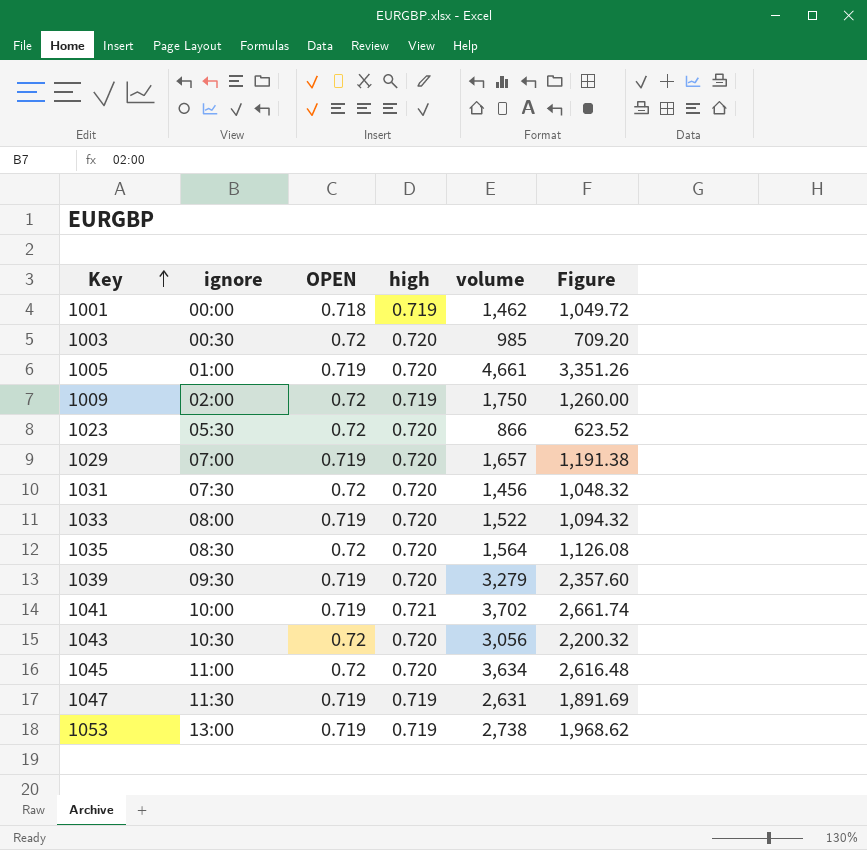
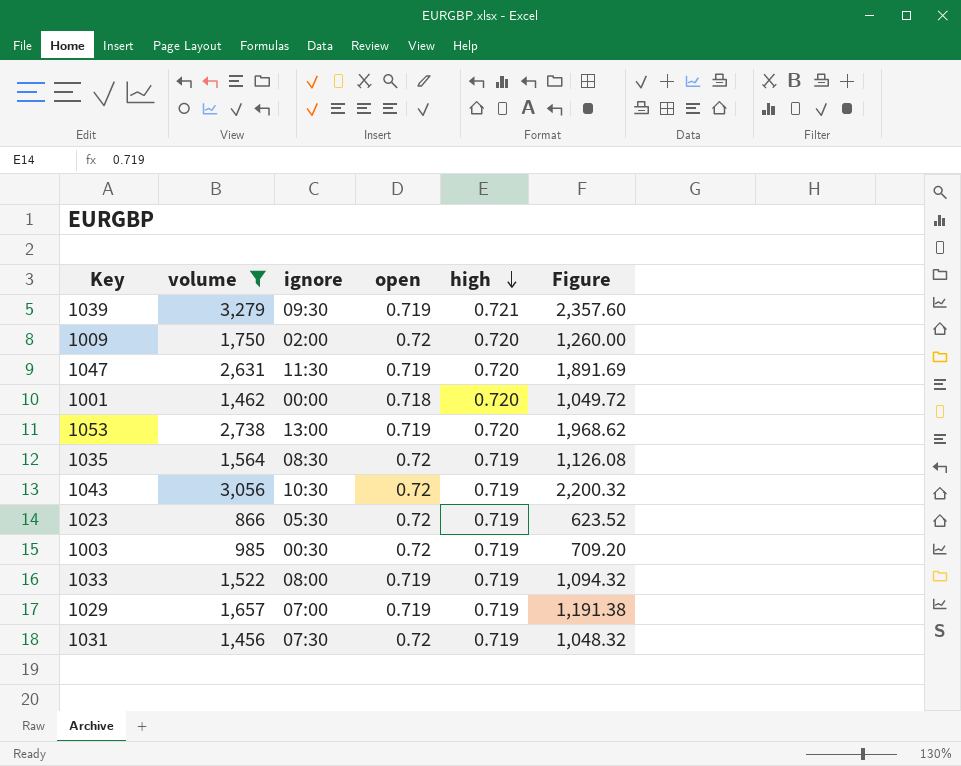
filter: none -> volume <= 3,279
row order: Key ascending -> high descending
column volume | position: 5 -> 2
column name: OPEN -> open
1039 | high: 0.720 -> 0.721
1009 | high: 0.719 -> 0.720
1047 | high: 0.719 -> 0.720
1001 | high: 0.719 -> 0.720
1053 | high: 0.719 -> 0.720
1035 | high: 0.720 -> 0.719
1043 | high: 0.720 -> 0.719
1023 | high: 0.720 -> 0.719
1003 | high: 0.720 -> 0.719
1033 | high: 0.720 -> 0.719
1029 | high: 0.720 -> 0.719
1031 | high: 0.720 -> 0.719

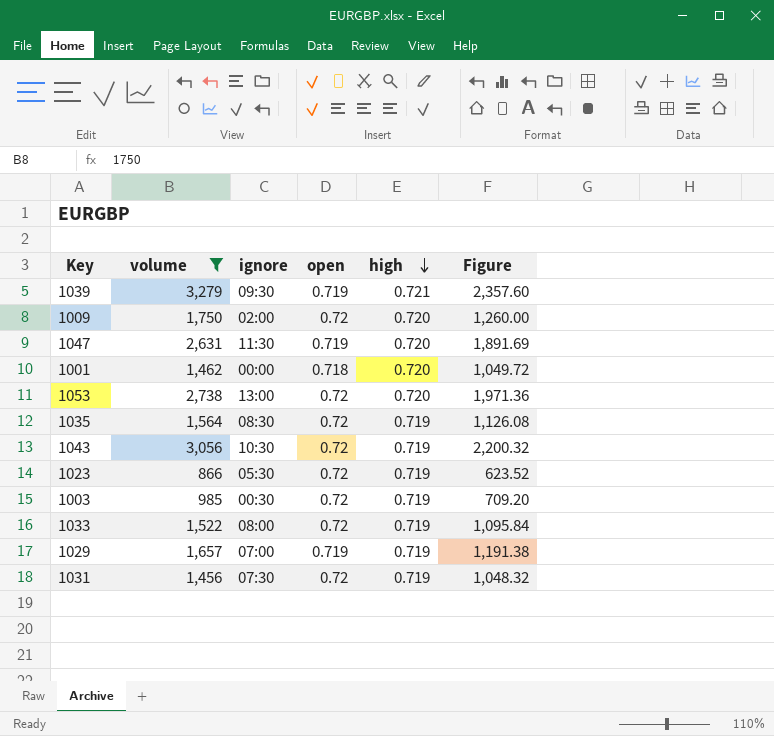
1053 | open: 0.719 -> 0.72
1053 | Figure: 1,968.62 -> 1,971.36
1033 | open: 0.719 -> 0.72
1033 | Figure: 1,094.32 -> 1,095.84

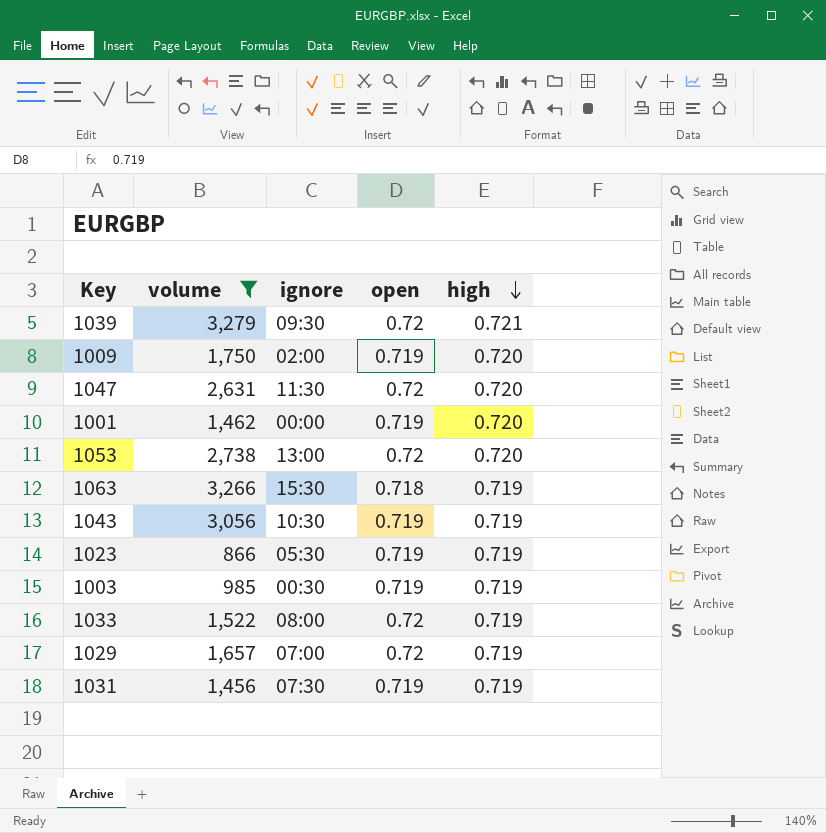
column Figure | formula: [volume] * [open] -> none
row 1035: 1,564 | 08:30 | 0.72 | 0.719 | 1,126.08 -> none
1039 | open: 0.719 -> 0.72
1009 | open: 0.72 -> 0.719
1047 | open: 0.719 -> 0.72
1001 | open: 0.718 -> 0.719
row 1063: none -> 3,266 | 15:30 | 0.718 | 0.719
1043 | open: 0.72 -> 0.719
1023 | open: 0.72 -> 0.719
1003 | open: 0.72 -> 0.719
1029 | open: 0.719 -> 0.72
1031 | open: 0.72 -> 0.719

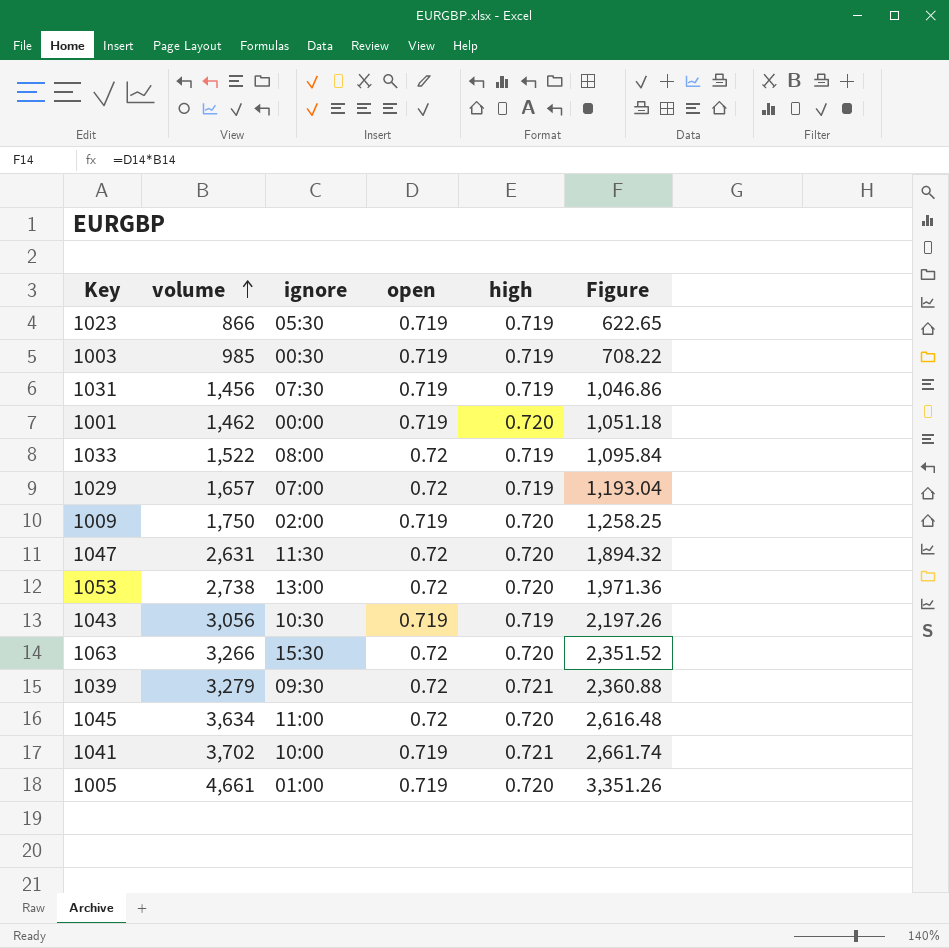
filter: volume <= 3,279 -> none
row order: high descending -> volume ascending
column Figure | formula: none -> [volume] * [open]
1063 | open: 0.718 -> 0.72
1063 | high: 0.719 -> 0.720

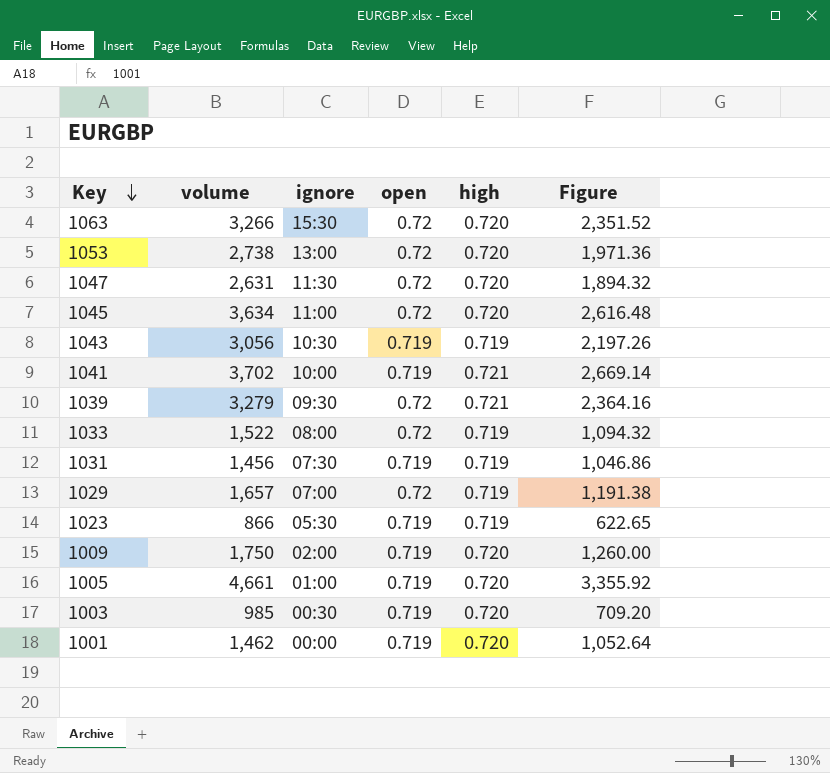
row order: volume ascending -> Key descending
column Figure | formula: [volume] * [open] -> [volume] * [high]
1003 | high: 0.719 -> 0.720

